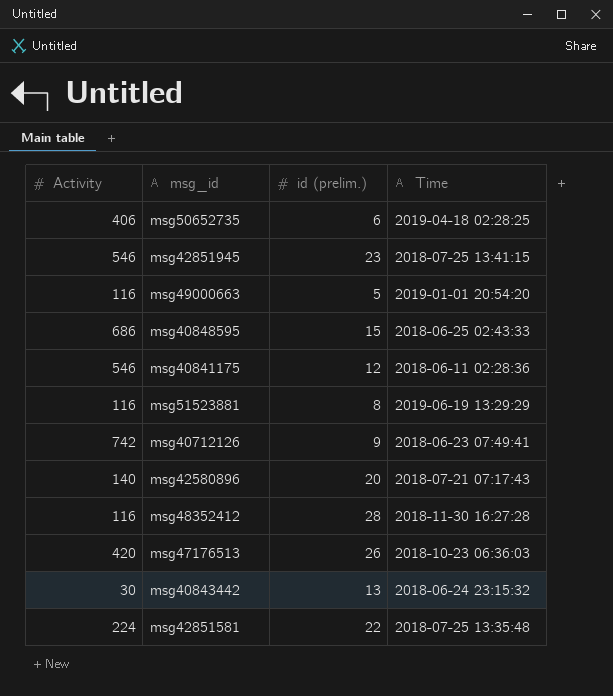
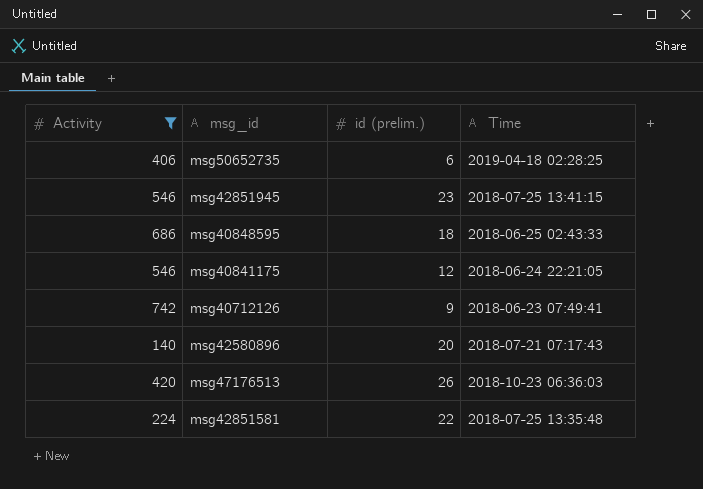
filter: none -> Activity >= 140
msg40848595 | id (prelim.): 15 -> 18
msg40841175 | Time: 2018-06-11 02:28:36 -> 2018-06-24 22:21:05

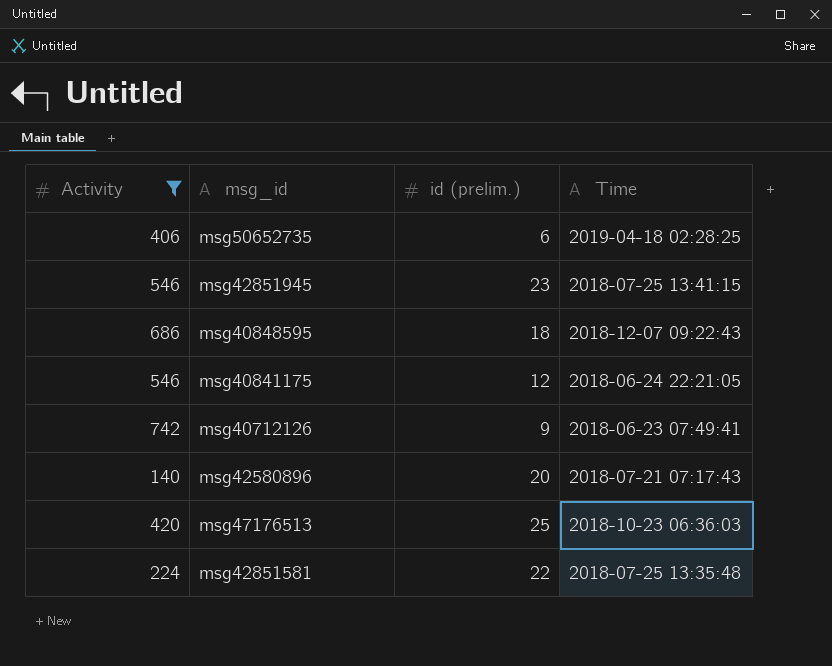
msg40848595 | Time: 2018-06-25 02:43:33 -> 2018-12-07 09:22:43
msg47176513 | id (prelim.): 26 -> 25

